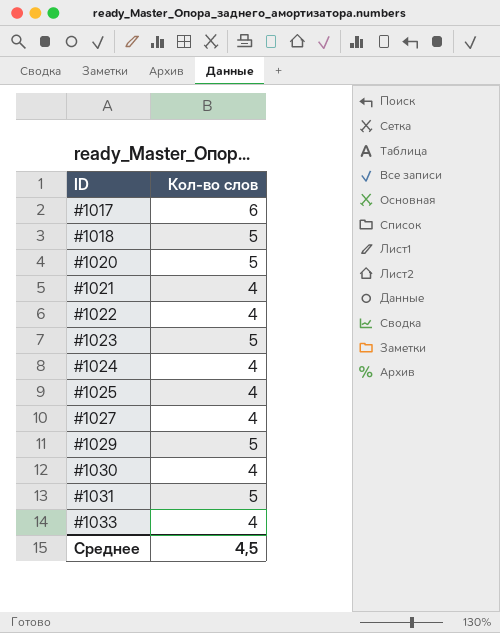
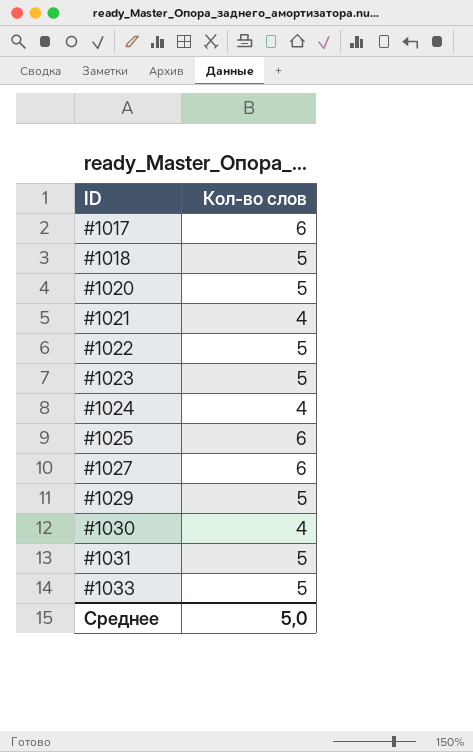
#1022 | Кол-во слов: 4 -> 5
#1025 | Кол-во слов: 4 -> 6
#1027 | Кол-во слов: 4 -> 6
#1033 | Кол-во слов: 4 -> 5
Среднее | Кол-во слов: 4,5 -> 5,0

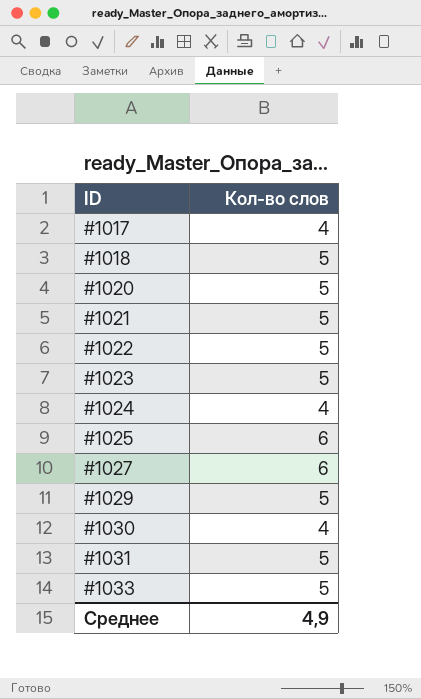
#1017 | Кол-во слов: 6 -> 4
#1021 | Кол-во слов: 4 -> 5
Среднее | Кол-во слов: 5,0 -> 4,9

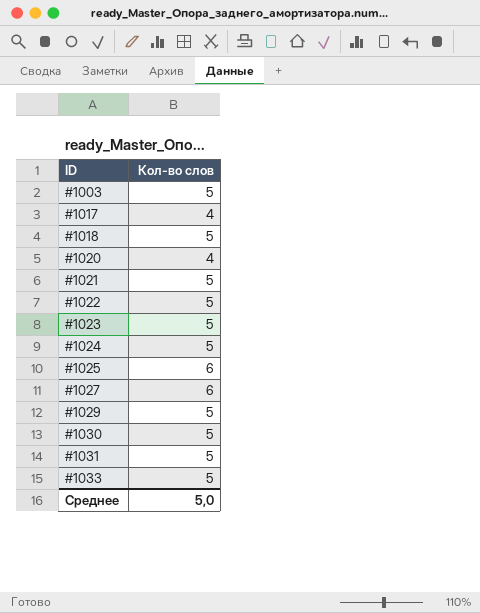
row #1003: none -> 5
#1020 | Кол-во слов: 5 -> 4
#1024 | Кол-во слов: 4 -> 5
#1030 | Кол-во слов: 4 -> 5
Среднее | Кол-во слов: 4,9 -> 5,0

